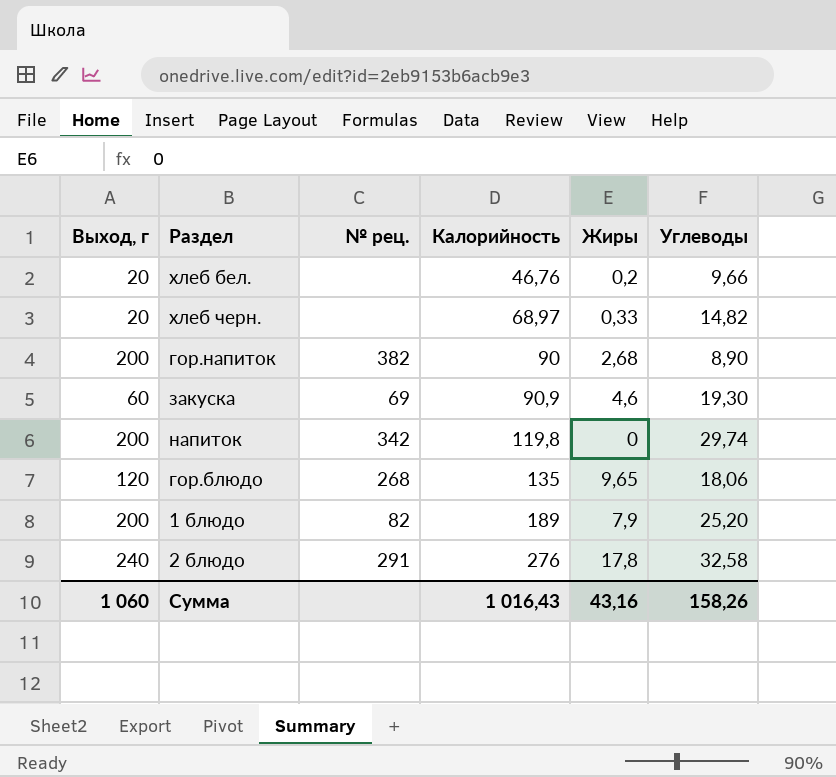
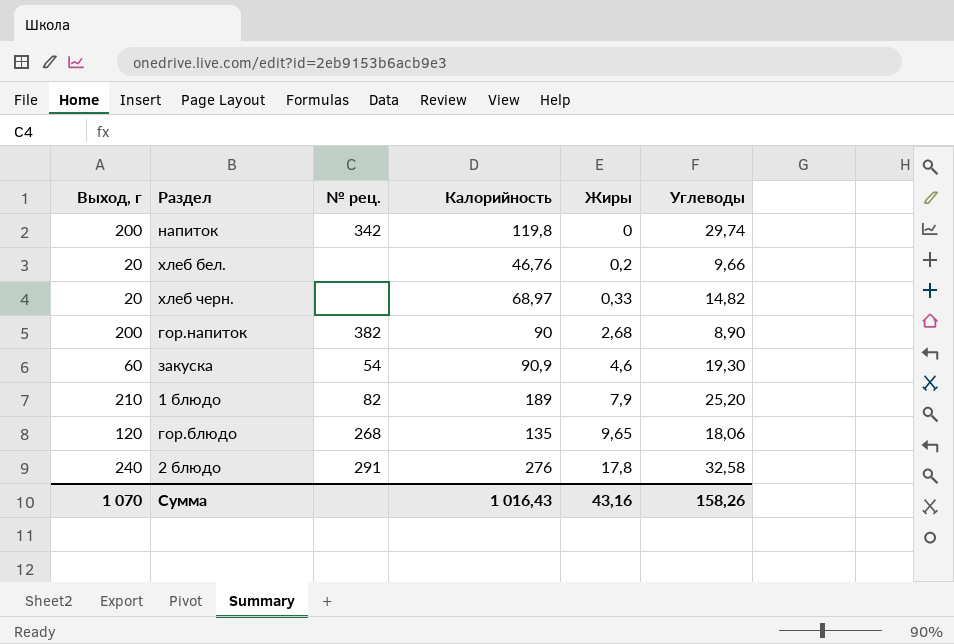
row order: Калорийность ascending -> Жиры ascending
закуска | № рец.: 69 -> 54
1 блюдо | Выход, г: 200 -> 210
Сумма | Выход, г: 1 060 -> 1 070

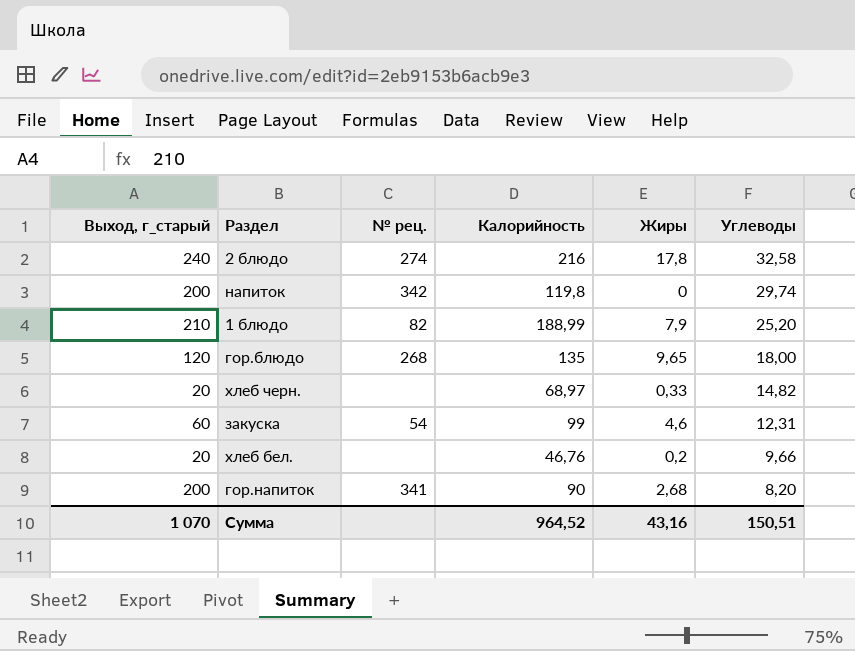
row order: Жиры ascending -> Углеводы descending
column name: Выход, г -> Выход, г_старый
2 блюдо | № рец.: 291 -> 274
2 блюдо | Калорийность: 276 -> 216
1 блюдо | Калорийность: 189 -> 188,99
гор.блюдо | Углеводы: 18,06 -> 18,00
закуска | Калорийность: 90,9 -> 99
закуска | Углеводы: 19,30 -> 12,31
гор.напиток | № рец.: 382 -> 341
гор.напиток | Углеводы: 8,90 -> 8,20
Сумма | Калорийность: 1 016,43 -> 964,52
Сумма | Углеводы: 158,26 -> 150,51

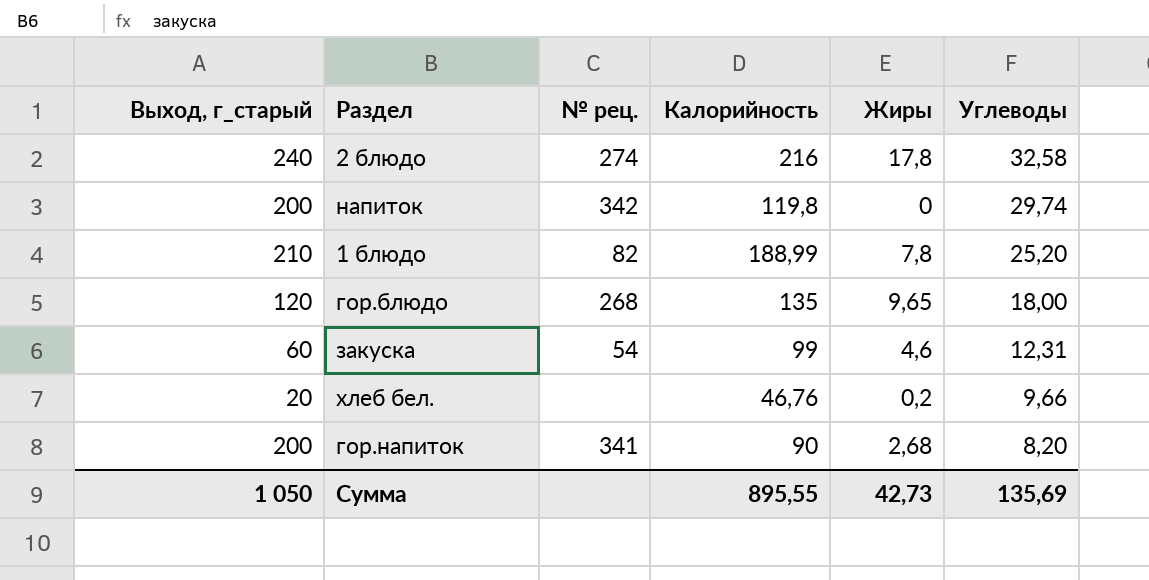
row хлеб черн.: 20 | none | 68,97 | 0,33 | 14,82 -> none
1 блюдо | Жиры: 7,9 -> 7,8
Сумма | Выход, г_старый: 1 070 -> 1 050
Сумма | Калорийность: 964,52 -> 895,55
Сумма | Жиры: 43,16 -> 42,73
Сумма | Углеводы: 150,51 -> 135,69

